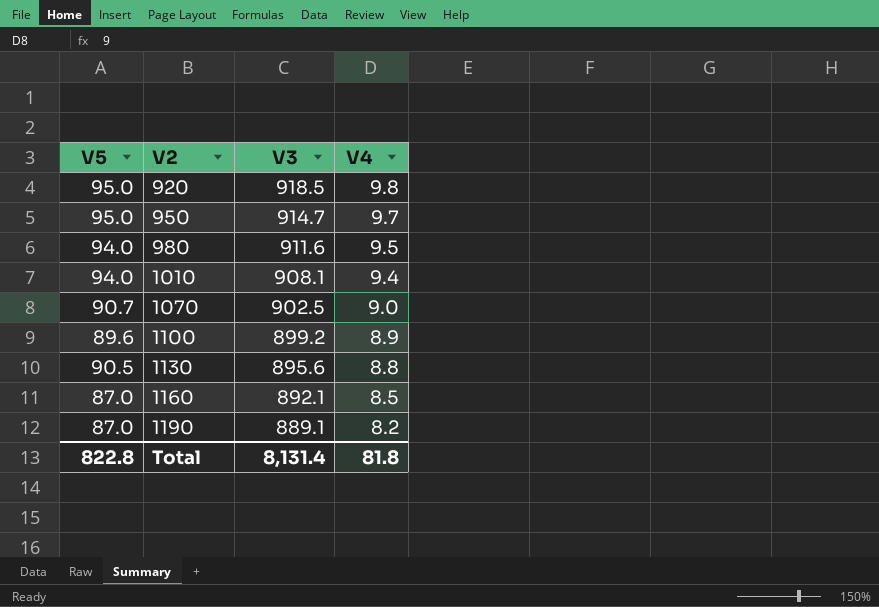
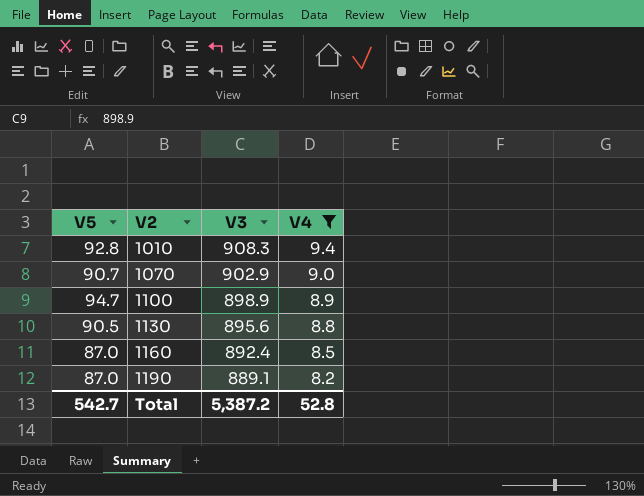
filter: none -> V4 <= 9.4
1010 | V5: 94.0 -> 92.8
1010 | V3: 908.1 -> 908.3
1070 | V3: 902.5 -> 902.9
1100 | V5: 89.6 -> 94.7
1100 | V3: 899.2 -> 898.9
1160 | V3: 892.1 -> 892.4
Total | V5: 822.8 -> 542.7
Total | V3: 8,131.4 -> 5,387.2
Total | V4: 81.8 -> 52.8

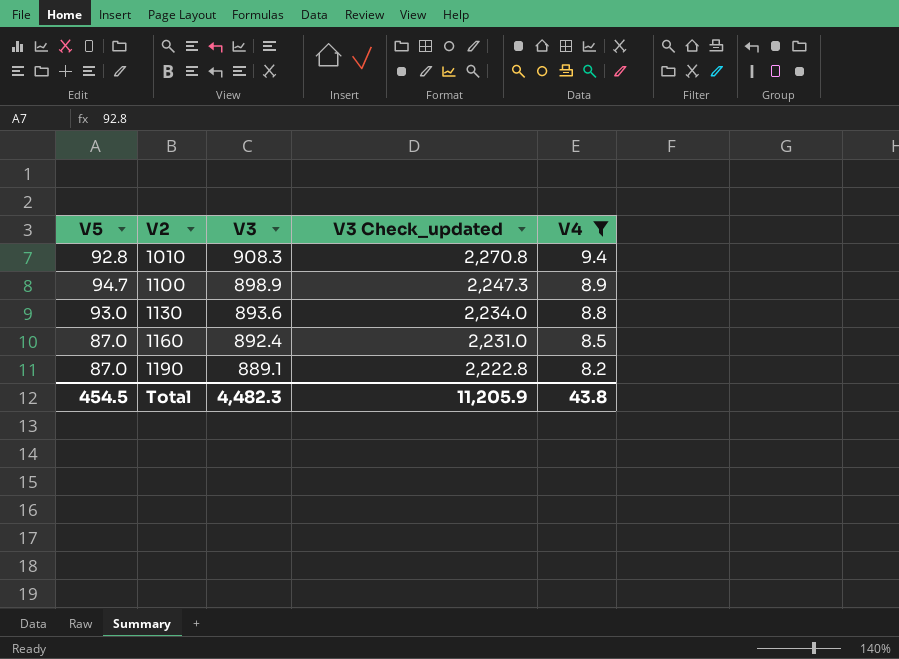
column V3 Check_updated | formula: none -> [V3] * 2.5
row 1070: 90.7 | 902.9 | 9.0 -> none
1130 | V5: 90.5 -> 93.0
1130 | V3: 895.6 -> 893.6
Total | V5: 542.7 -> 454.5
Total | V3: 5,387.2 -> 4,482.3
Total | V4: 52.8 -> 43.8

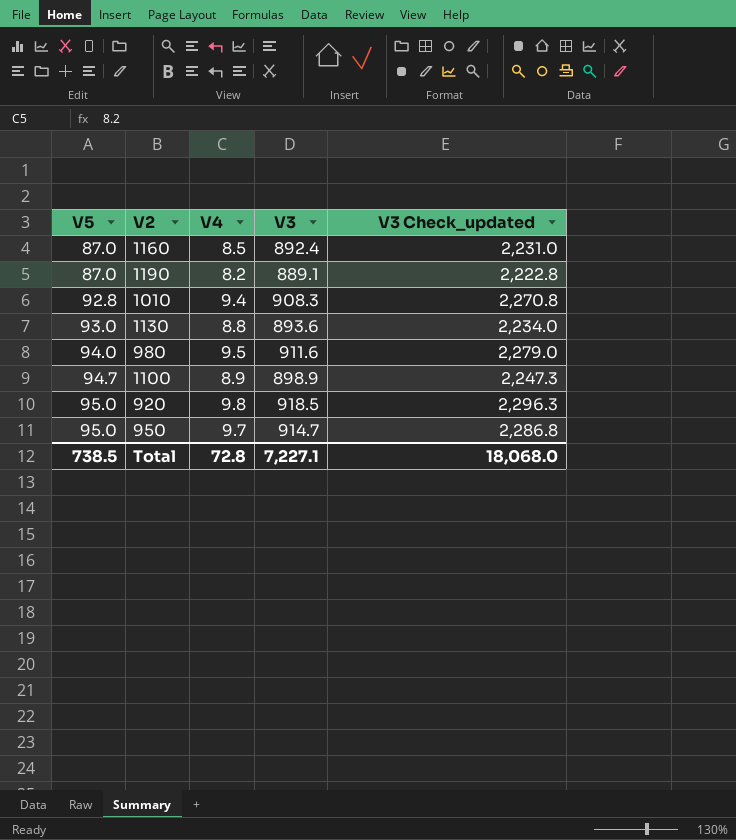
filter: V4 <= 9.4 -> none
row order: V2 ascending -> V5 ascending
column V4 | position: 5 -> 3
Total | V5: 454.5 -> 738.5
Total | V4: 43.8 -> 72.8
Total | V3: 4,482.3 -> 7,227.1
Total | V3 Check_updated: 11,205.9 -> 18,068.0

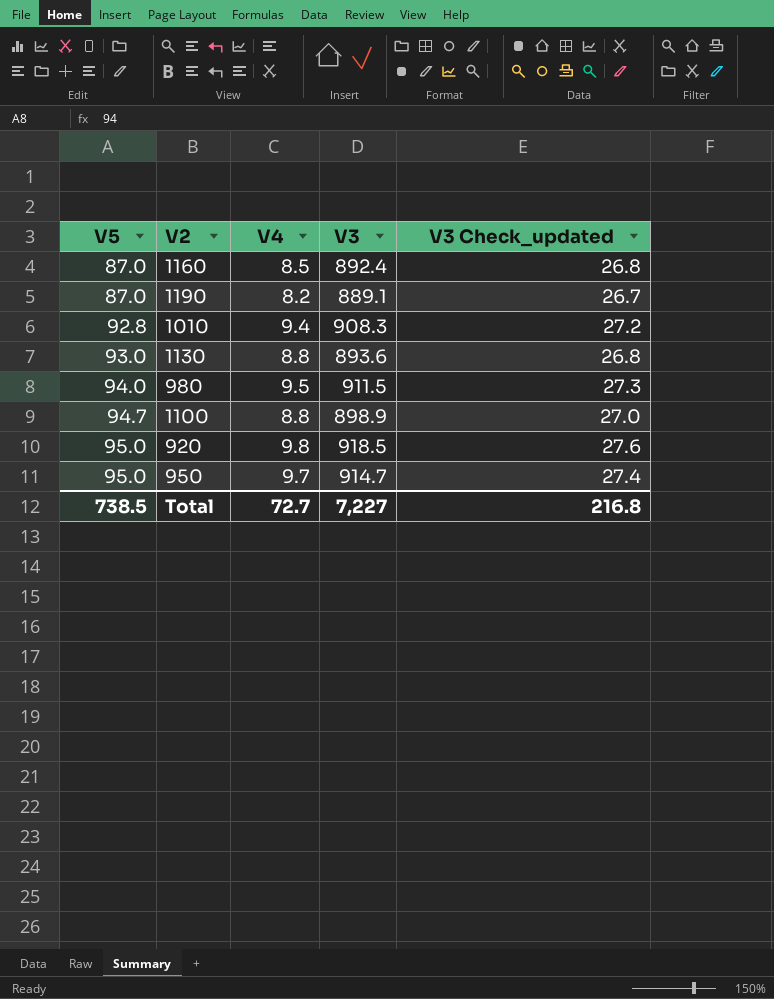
column V3 Check_updated | formula: [V3] * 2.5 -> [V3] * 0.03
980 | V3: 911.6 -> 911.5
1100 | V4: 8.9 -> 8.8
Total | V4: 72.8 -> 72.7
Total | V3: 7,227.1 -> 7,227
Total | V3 Check_updated: 18,068.0 -> 216.8

